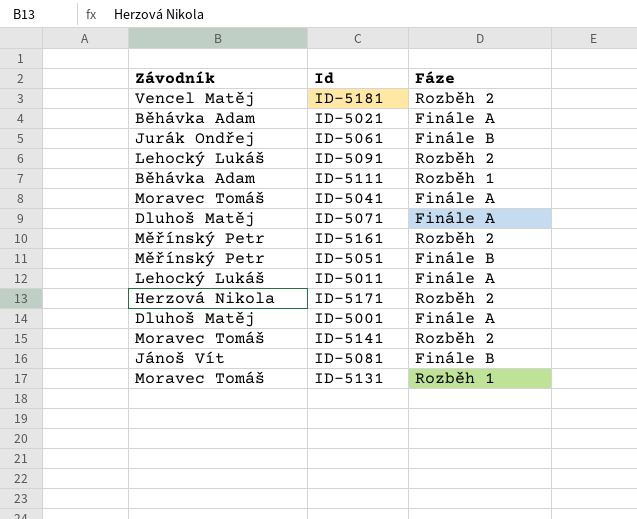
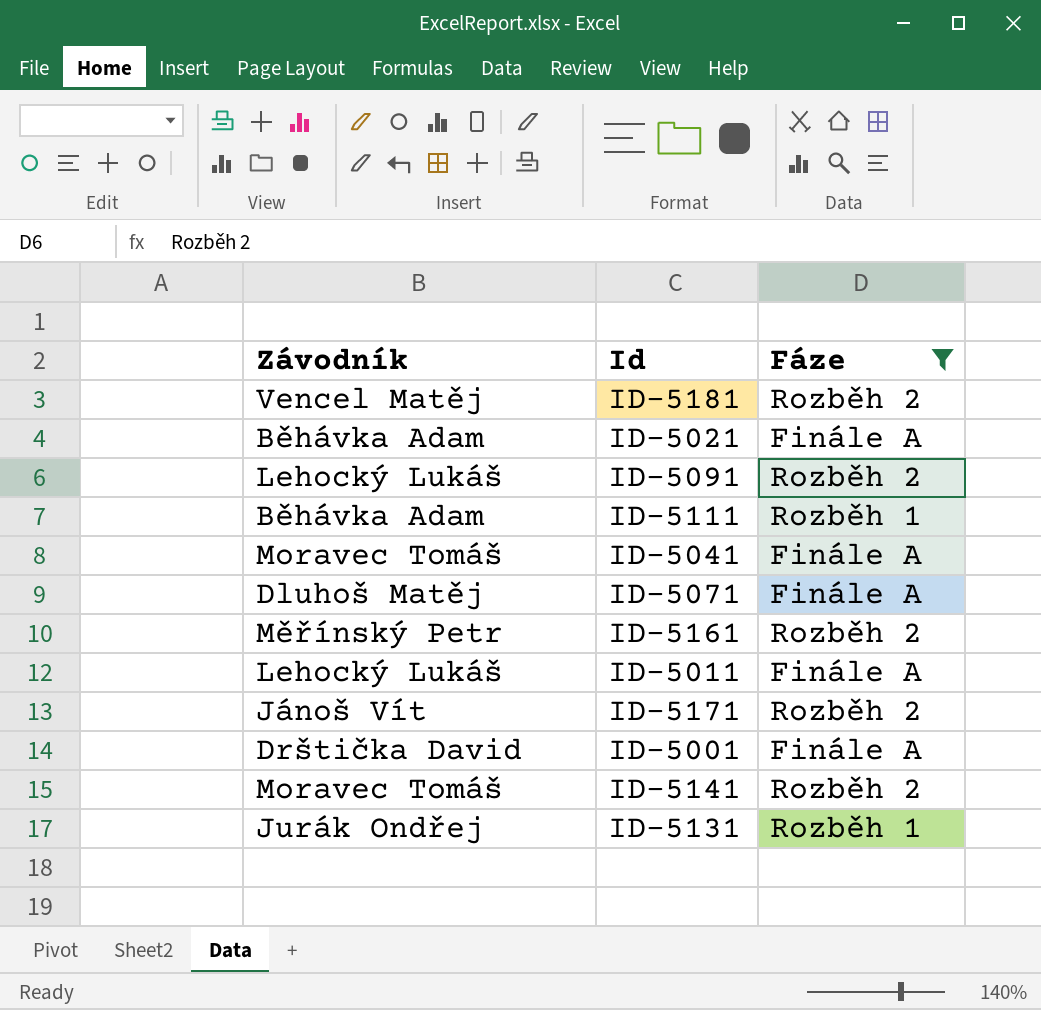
filter: none -> Fáze != Finále B
ID-5171 | Závodník: Herzová Nikola -> Jánoš Vít
ID-5001 | Závodník: Dluhoš Matěj -> Drštička David
ID-5131 | Závodník: Moravec Tomáš -> Jurák Ondřej

